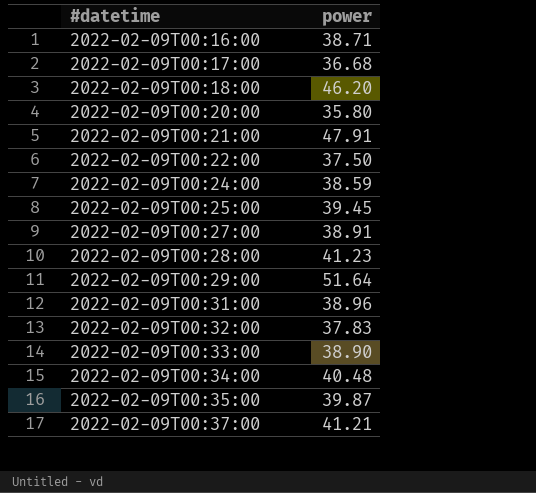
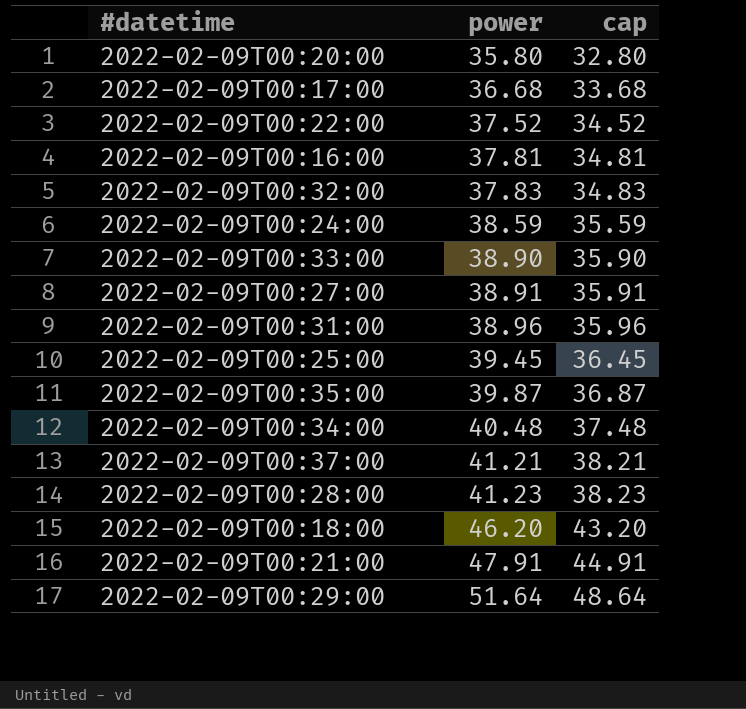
row order: #datetime ascending -> power ascending
column cap | formula: none -> [power] - 3
2022-02-09T00:22:00 | power: 37.50 -> 37.52
2022-02-09T00:16:00 | power: 38.71 -> 37.81

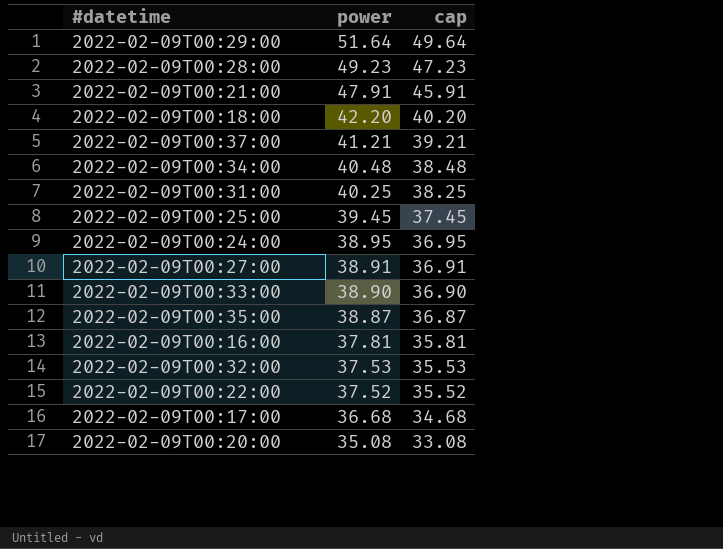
row order: power ascending -> power descending
column cap | formula: [power] - 3 -> [power] - 2
2022-02-09T00:28:00 | power: 41.23 -> 49.23
2022-02-09T00:18:00 | power: 46.20 -> 42.20
2022-02-09T00:31:00 | power: 38.96 -> 40.25
2022-02-09T00:24:00 | power: 38.59 -> 38.95
2022-02-09T00:35:00 | power: 39.87 -> 38.87
2022-02-09T00:32:00 | power: 37.83 -> 37.53
2022-02-09T00:20:00 | power: 35.80 -> 35.08

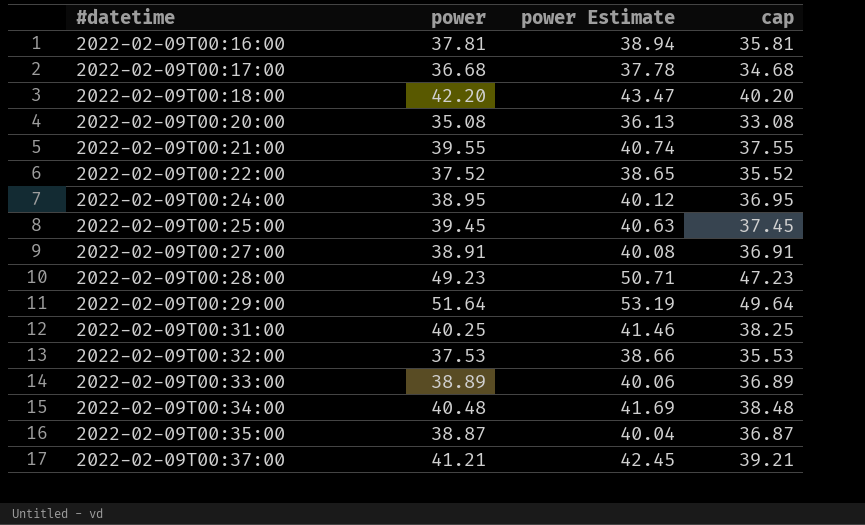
row order: power descending -> #datetime ascending
column power Estimate | formula: none -> [power] * 1.03
2022-02-09T00:21:00 | power: 47.91 -> 39.55
2022-02-09T00:21:00 | cap: 45.91 -> 37.55
2022-02-09T00:33:00 | power: 38.90 -> 38.89
2022-02-09T00:33:00 | cap: 36.90 -> 36.89

